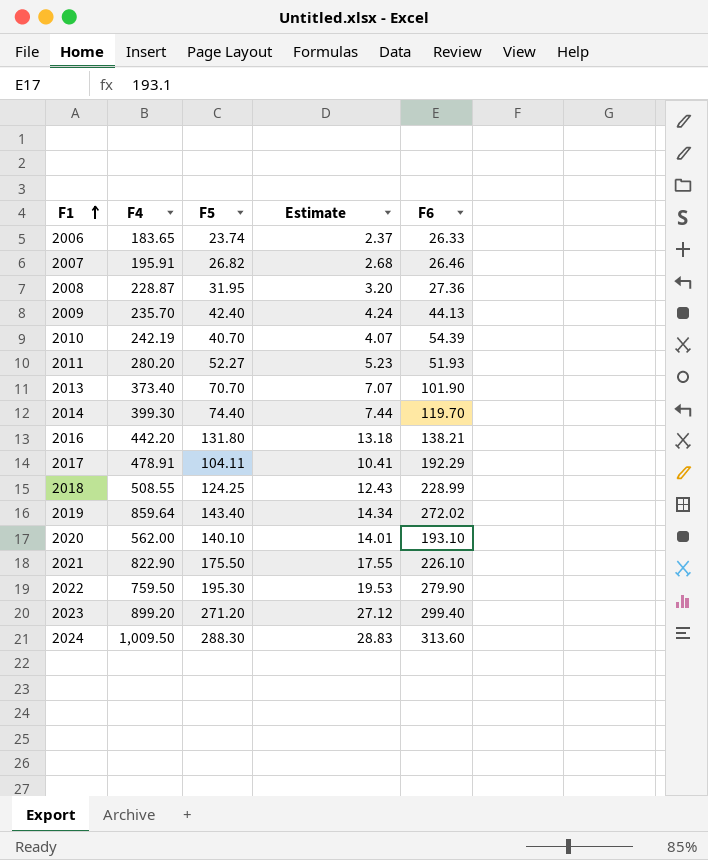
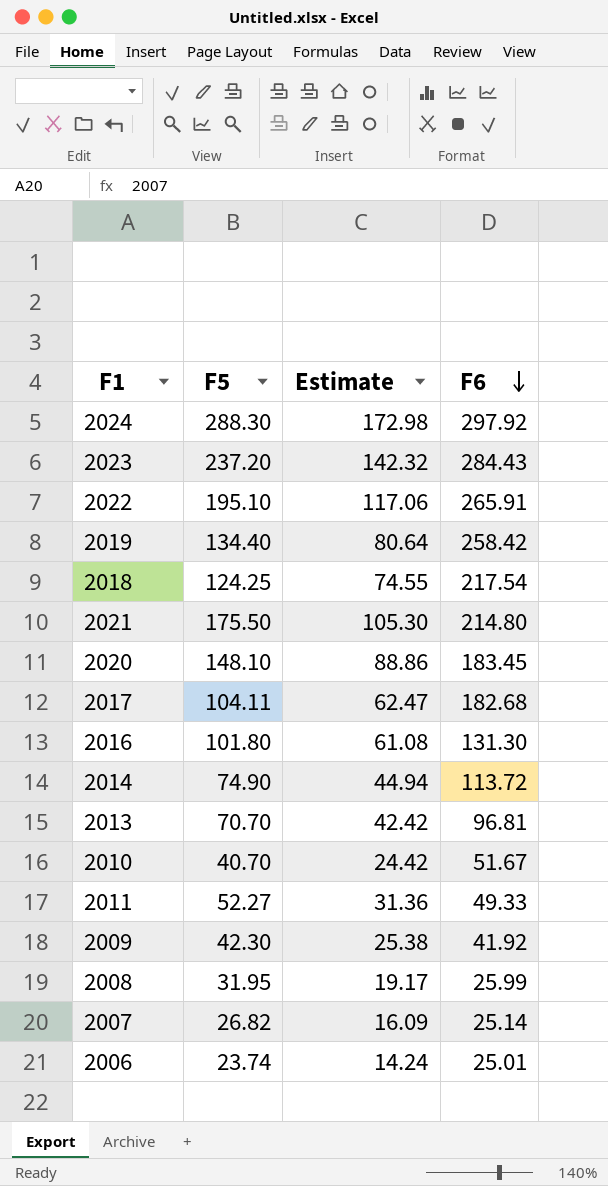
row order: F1 ascending -> F6 descending
column F4 | position: 2 -> none
column Estimate | formula: [F5] * 0.1 -> [F5] * 0.6
2024 | F6: 313.60 -> 297.92
2023 | F5: 271.20 -> 237.20
2023 | F6: 299.40 -> 284.43
2022 | F5: 195.30 -> 195.10
2022 | F6: 279.90 -> 265.91
2019 | F5: 143.40 -> 134.40
2019 | F6: 272.02 -> 258.42
2018 | F6: 228.99 -> 217.54
2021 | F6: 226.10 -> 214.80
2020 | F5: 140.10 -> 148.10
2020 | F6: 193.10 -> 183.45
2017 | F6: 192.29 -> 182.68
2016 | F5: 131.80 -> 101.80
2016 | F6: 138.21 -> 131.30
2014 | F5: 74.40 -> 74.90
2014 | F6: 119.70 -> 113.72
2013 | F6: 101.90 -> 96.81
2010 | F6: 54.39 -> 51.67
2011 | F6: 51.93 -> 49.33
2009 | F5: 42.40 -> 42.30
2009 | F6: 44.13 -> 41.92
2008 | F6: 27.36 -> 25.99
2007 | F6: 26.46 -> 25.14
2006 | F6: 26.33 -> 25.01

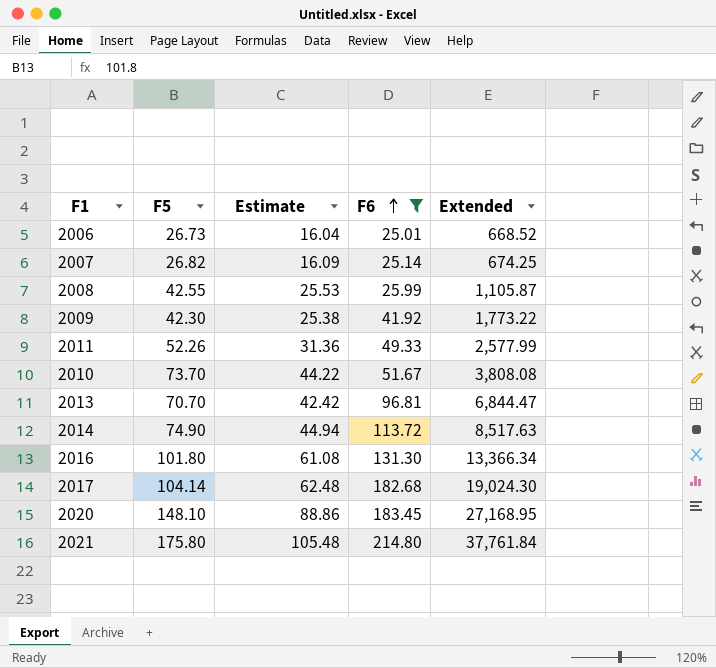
filter: none -> F6 <= 214.80
row order: F6 descending -> F6 ascending
column Extended | formula: none -> [F5] * [F6]
2006 | F5: 23.74 -> 26.73
2006 | Estimate: 14.24 -> 16.04
2008 | F5: 31.95 -> 42.55
2008 | Estimate: 19.17 -> 25.53
2011 | F5: 52.27 -> 52.26
2010 | F5: 40.70 -> 73.70
2010 | Estimate: 24.42 -> 44.22
2017 | F5: 104.11 -> 104.14
2017 | Estimate: 62.47 -> 62.48
2021 | F5: 175.50 -> 175.80
2021 | Estimate: 105.30 -> 105.48

